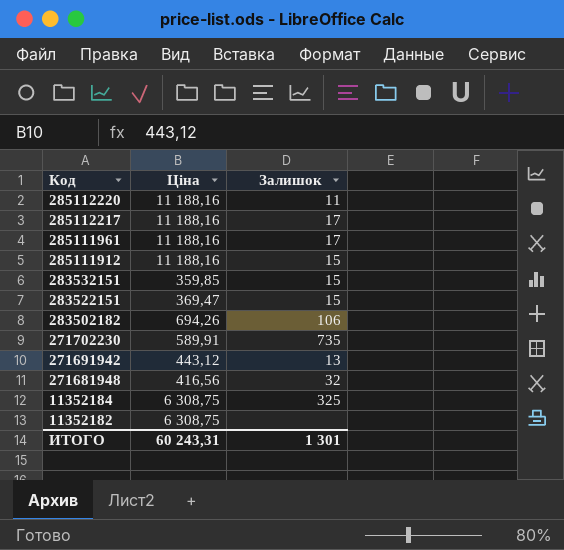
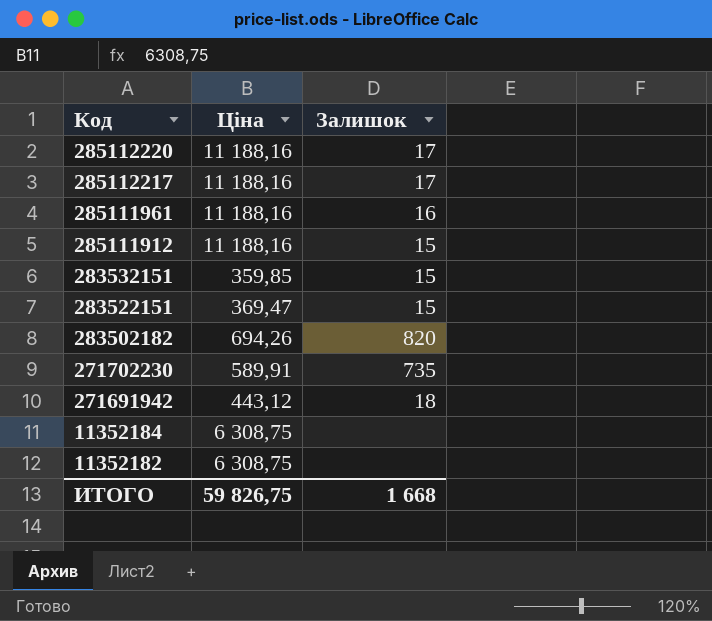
row 271681948: 416,56 | 32 -> none
285112220 | Залишок: 11 -> 17
285111961 | Залишок: 17 -> 16
283502182 | Залишок: 106 -> 820
271691942 | Залишок: 13 -> 18
11352184 | Залишок: 325 -> none
ИТОГО | Ціна: 60 243,31 -> 59 826,75
ИТОГО | Залишок: 1 301 -> 1 668

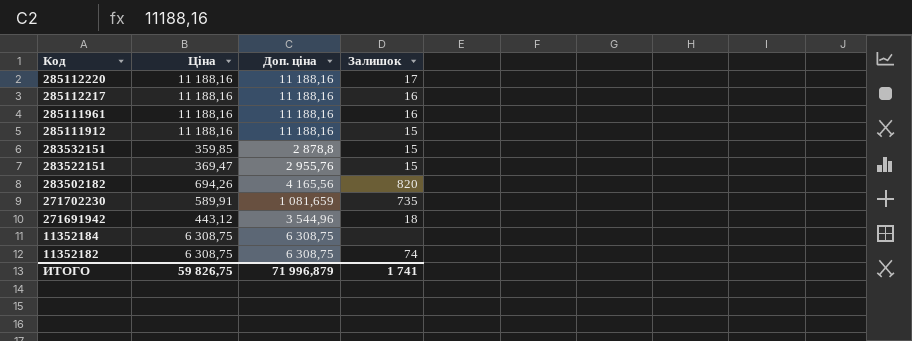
column Доп. ціна | position: none -> 3
285112217 | Залишок: 17 -> 16
11352182 | Залишок: none -> 74
ИТОГО | Залишок: 1 668 -> 1 741

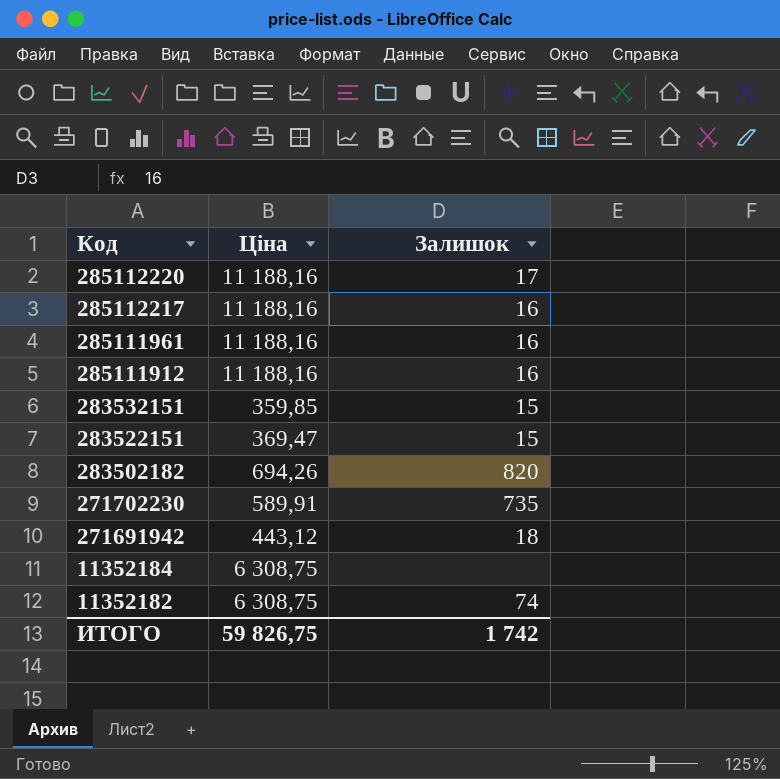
column Доп. ціна | position: 3 -> none
285111912 | Залишок: 15 -> 16
ИТОГО | Залишок: 1 741 -> 1 742

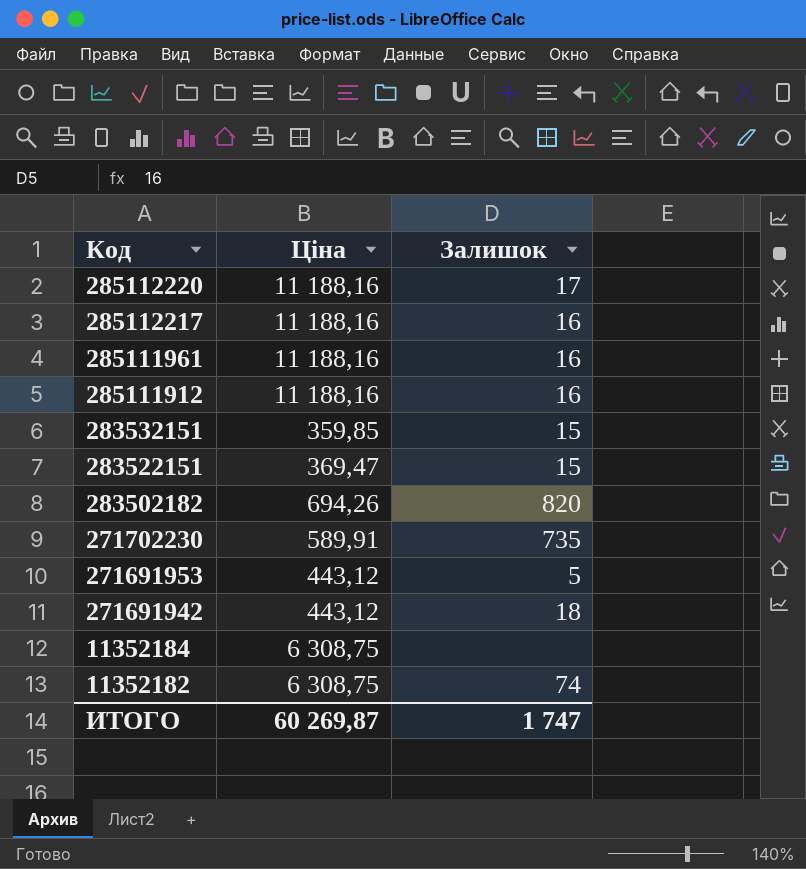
row 271691953: none -> 443,12 | 5
ИТОГО | Ціна: 59 826,75 -> 60 269,87
ИТОГО | Залишок: 1 742 -> 1 747

